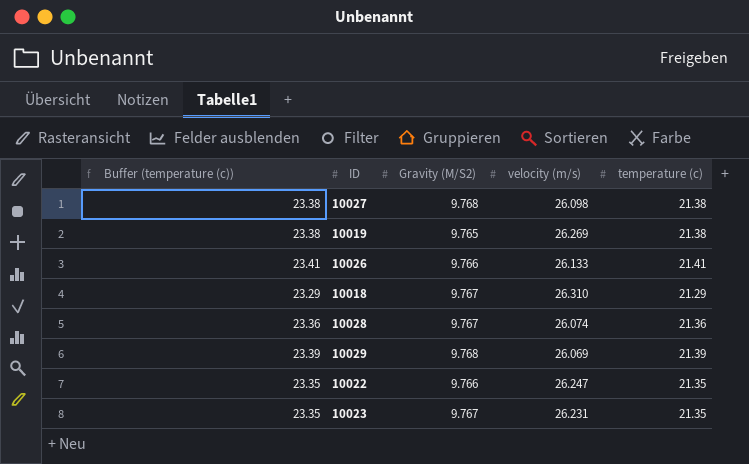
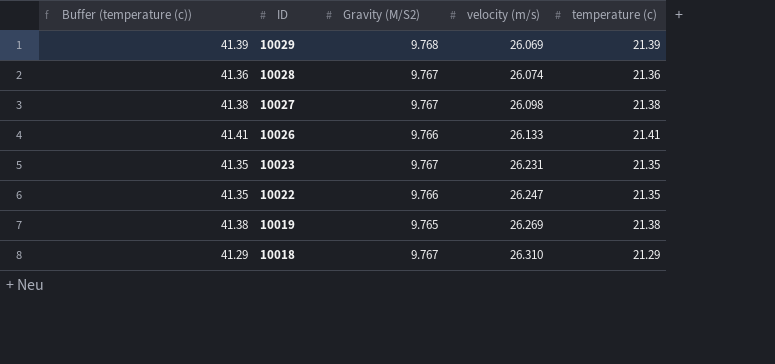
row order: none -> ID descending
column Buffer (temperature (c)) | formula: [temperature (c)] + 2 -> [temperature (c)] + 20
10027 | Gravity (M/S2): 9.768 -> 9.767

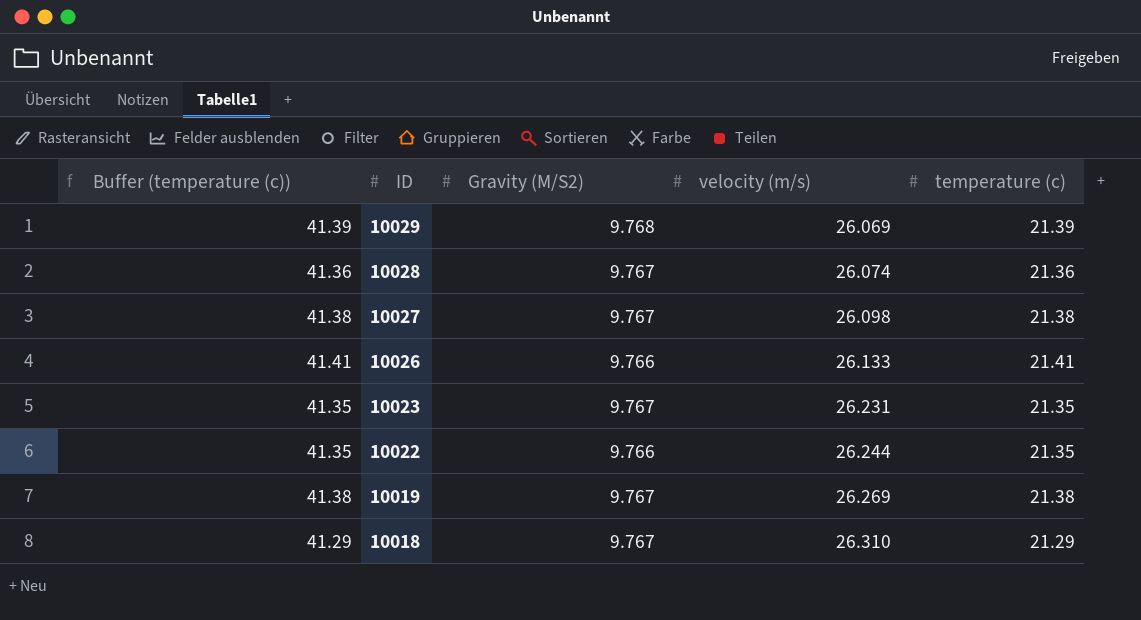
10022 | velocity (m/s): 26.247 -> 26.244
10019 | Gravity (M/S2): 9.765 -> 9.767

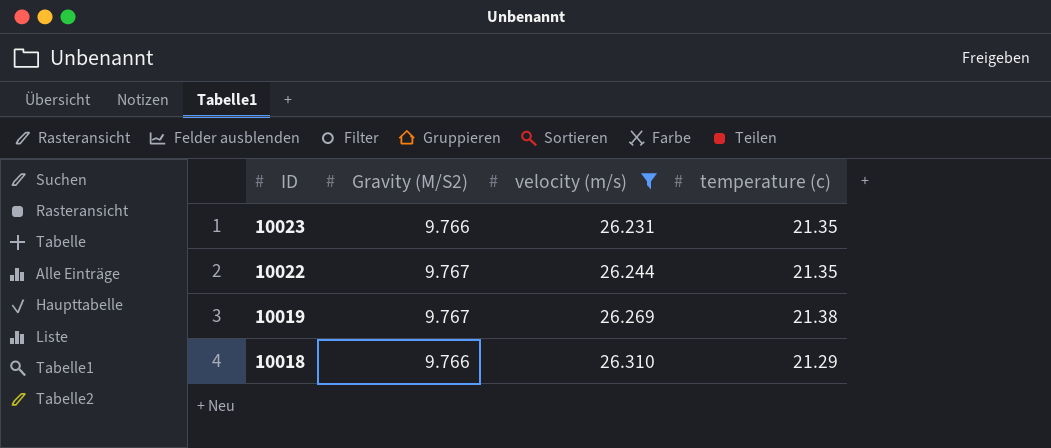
filter: none -> velocity (m/s) >= 26.231
column Buffer (temperature (c)) | formula: [temperature (c)] + 20 -> none
10023 | Gravity (M/S2): 9.767 -> 9.766
10022 | Gravity (M/S2): 9.766 -> 9.767
10018 | Gravity (M/S2): 9.767 -> 9.766

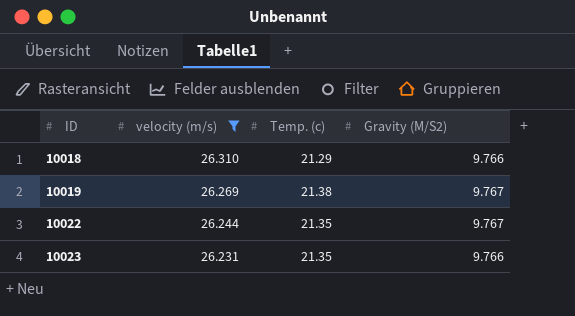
row order: ID descending -> ID ascending
column name: temperature (c) -> Temp. (c)
column Gravity (M/S2) | position: 2 -> 4

